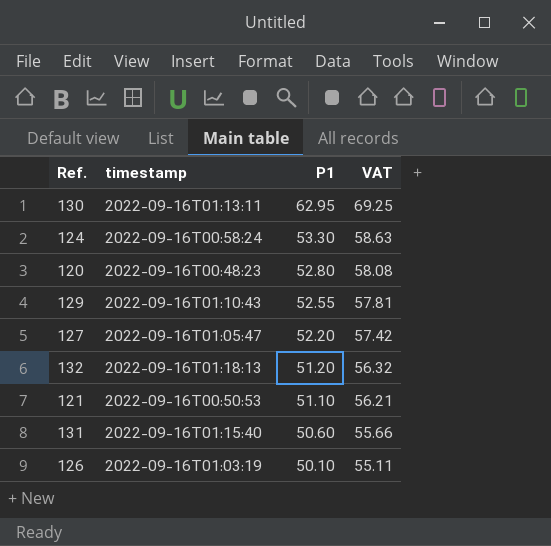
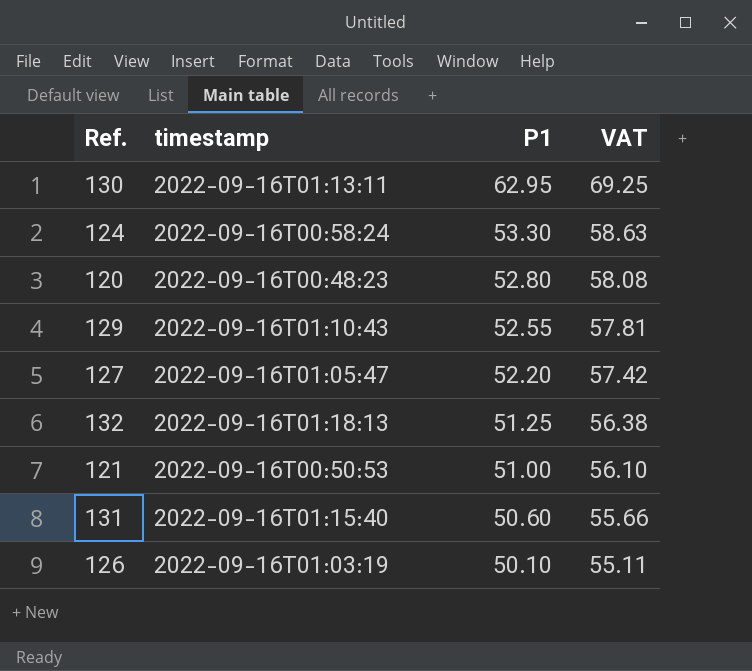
132 | P1: 51.20 -> 51.25
132 | VAT: 56.32 -> 56.38
121 | P1: 51.10 -> 51.00
121 | VAT: 56.21 -> 56.10

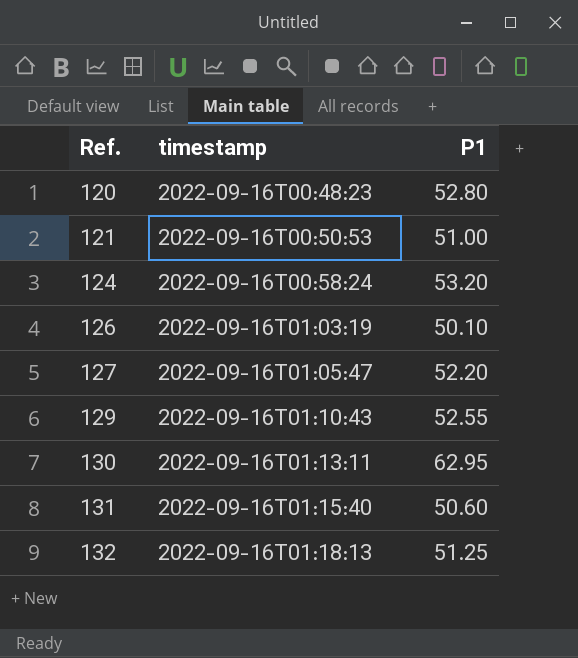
row order: P1 descending -> Ref. ascending
column VAT | formula: [P1] * 1.1 -> none
124 | P1: 53.30 -> 53.20

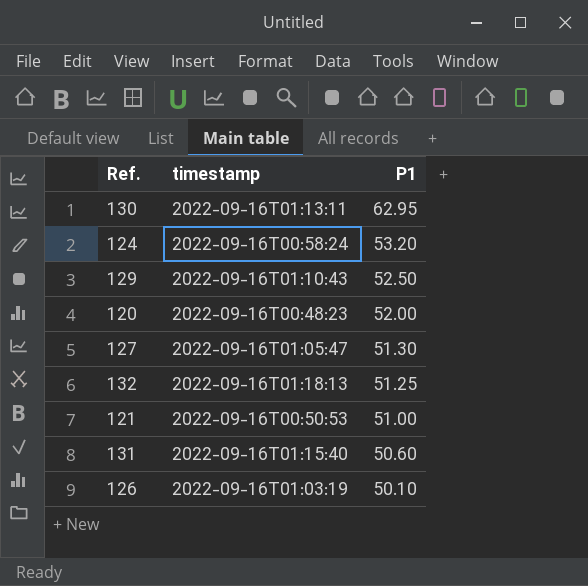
row order: Ref. ascending -> P1 descending
129 | P1: 52.55 -> 52.50
120 | P1: 52.80 -> 52.00
127 | P1: 52.20 -> 51.30

